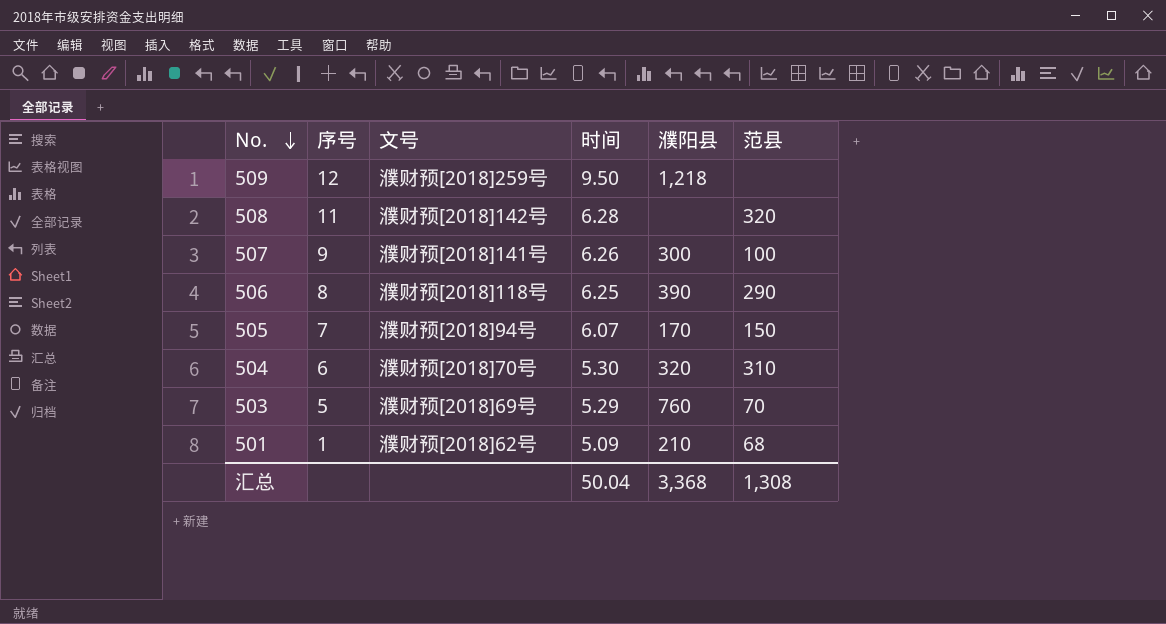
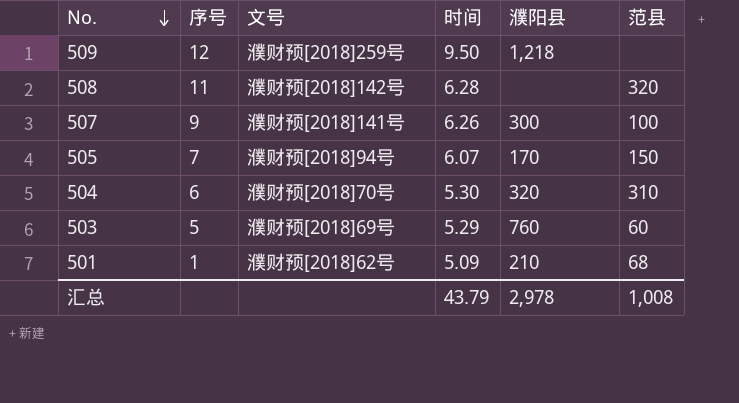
row 506: 8 | 濮财预[2018]118号 | 6.25 | 390 | 290 -> none
503 | 范县: 70 -> 60
汇总 | 时间: 50.04 -> 43.79
汇总 | 濮阳县: 3,368 -> 2,978
汇总 | 范县: 1,308 -> 1,008

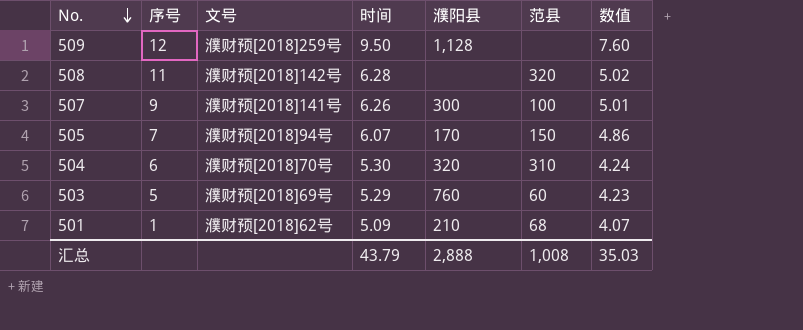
column 数值 | formula: none -> [时间] * 0.8
509 | 濮阳县: 1,218 -> 1,128
汇总 | 濮阳县: 2,978 -> 2,888

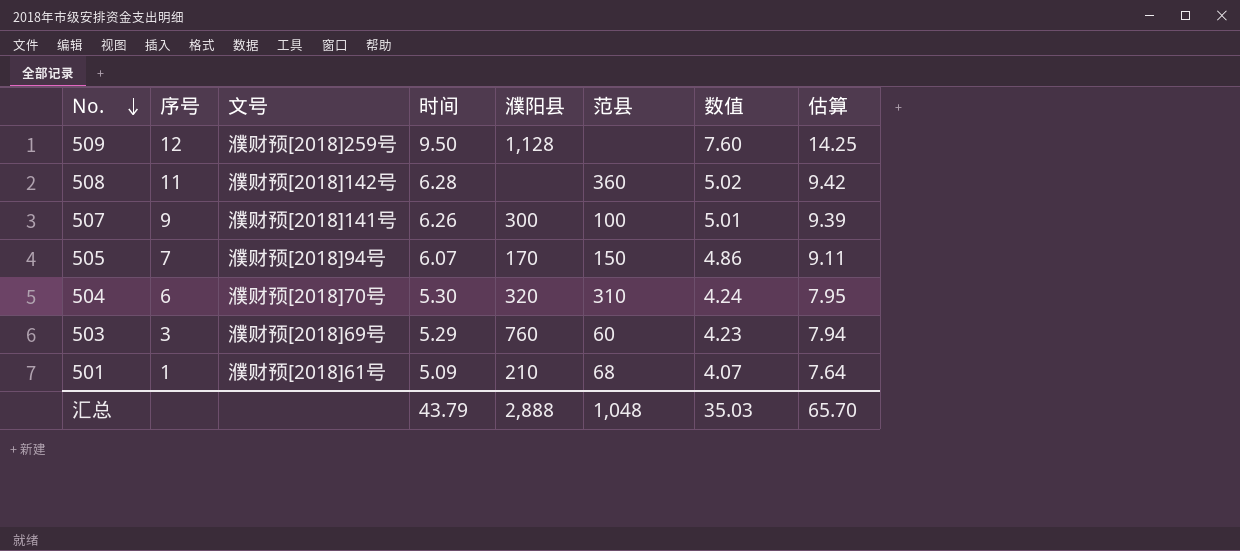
column 估算 | formula: none -> [时间] * 1.5
508 | 范县: 320 -> 360
503 | 序号: 5 -> 3
501 | 文号: 濮财预[2018]62号 -> 濮财预[2018]61号
汇总 | 范县: 1,008 -> 1,048

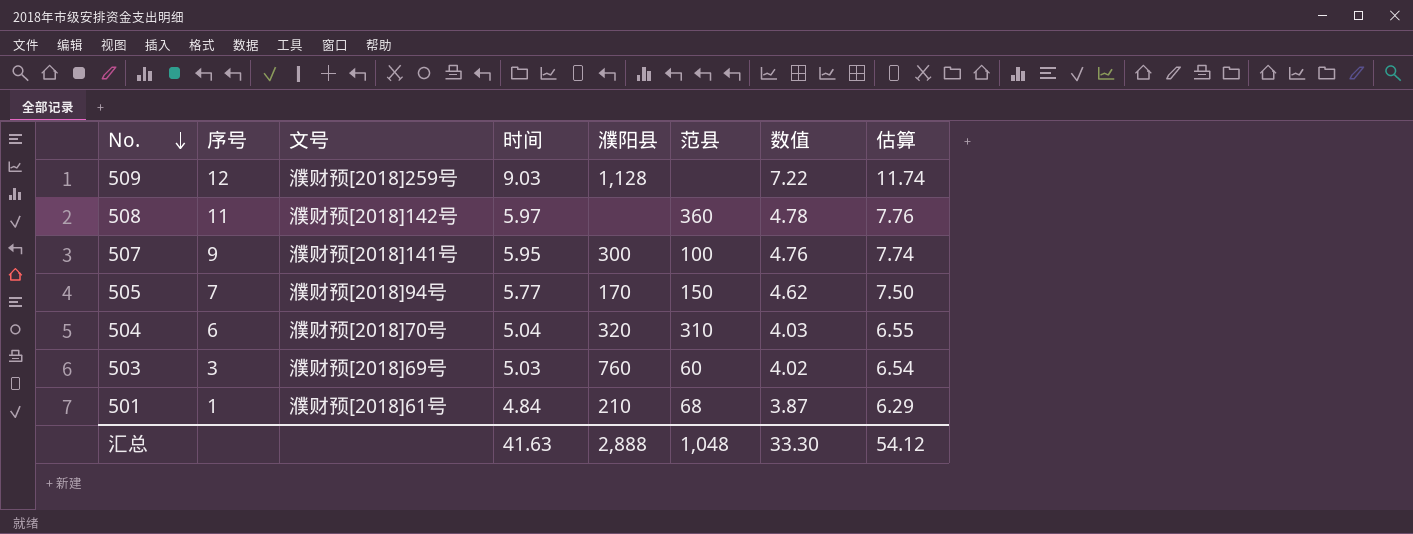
column 估算 | formula: [时间] * 1.5 -> [时间] * 1.3
509 | 时间: 9.50 -> 9.03
509 | 数值: 7.60 -> 7.22
508 | 时间: 6.28 -> 5.97
508 | 数值: 5.02 -> 4.78
507 | 时间: 6.26 -> 5.95
507 | 数值: 5.01 -> 4.76
505 | 时间: 6.07 -> 5.77
505 | 数值: 4.86 -> 4.62
504 | 时间: 5.30 -> 5.04
504 | 数值: 4.24 -> 4.03
503 | 时间: 5.29 -> 5.03
503 | 数值: 4.23 -> 4.02
501 | 时间: 5.09 -> 4.84
501 | 数值: 4.07 -> 3.87
汇总 | 时间: 43.79 -> 41.63
汇总 | 数值: 35.03 -> 33.30
汇总 | 估算: 65.70 -> 54.12

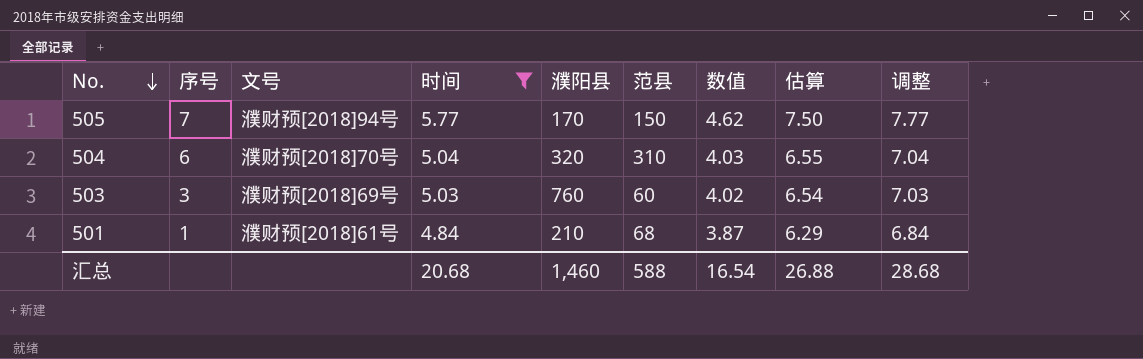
filter: none -> 时间 <= 5.77
column 调整 | formula: none -> [时间] + 2
汇总 | 时间: 41.63 -> 20.68
汇总 | 濮阳县: 2,888 -> 1,460
汇总 | 范县: 1,048 -> 588
汇总 | 数值: 33.30 -> 16.54
汇总 | 估算: 54.12 -> 26.88

